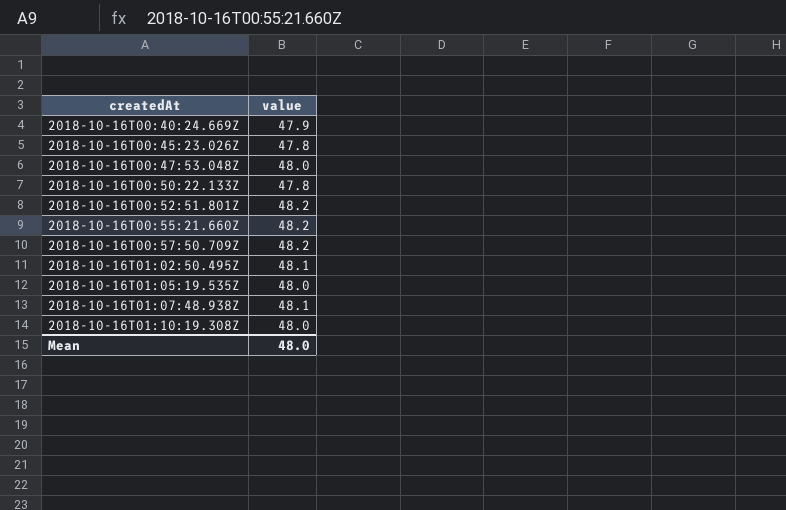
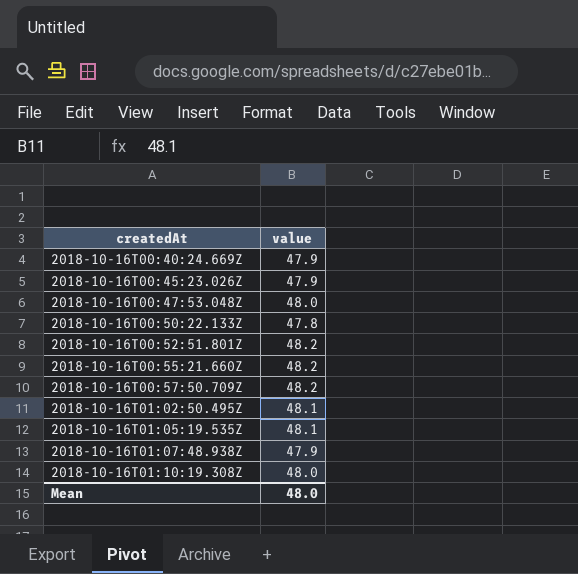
2018-10-16T00:45:23.026Z | value: 47.8 -> 47.9
2018-10-16T01:05:19.535Z | value: 48.0 -> 48.1
2018-10-16T01:07:48.938Z | value: 48.1 -> 47.9

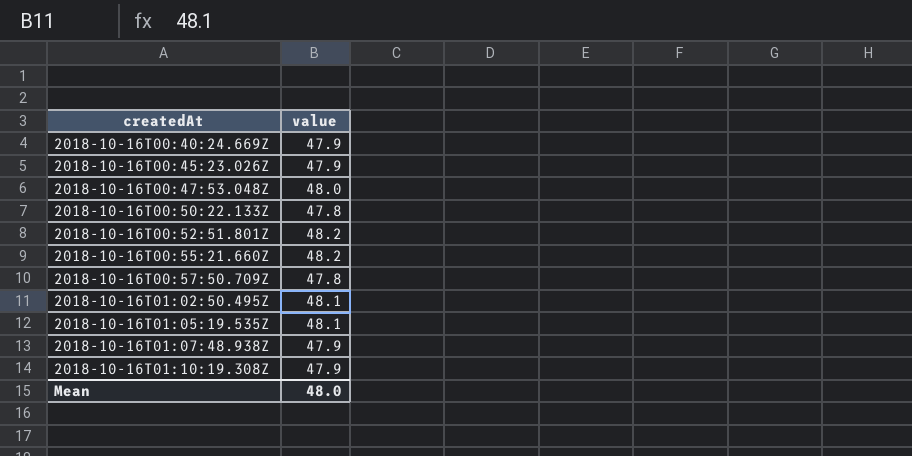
2018-10-16T00:57:50.709Z | value: 48.2 -> 47.8
2018-10-16T01:10:19.308Z | value: 48.0 -> 47.9

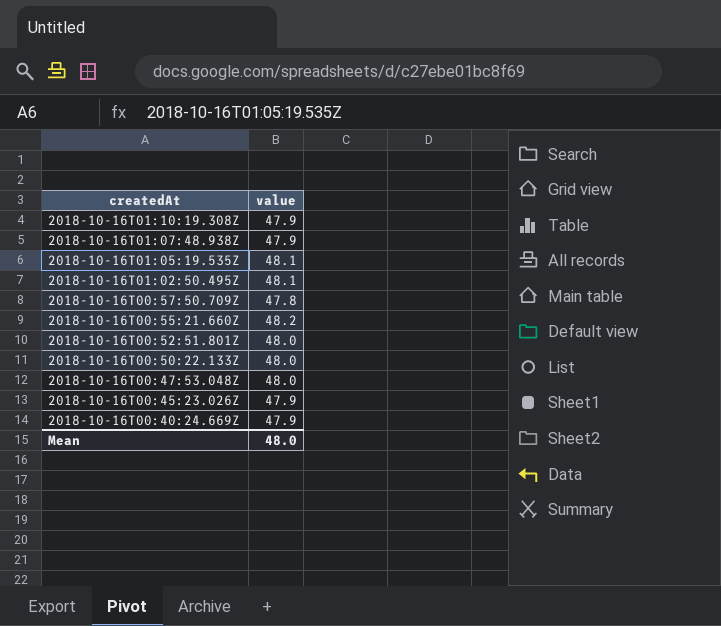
row order: createdAt ascending -> createdAt descending
2018-10-16T00:52:51.801Z | value: 48.2 -> 48.0
2018-10-16T00:50:22.133Z | value: 47.8 -> 48.0

